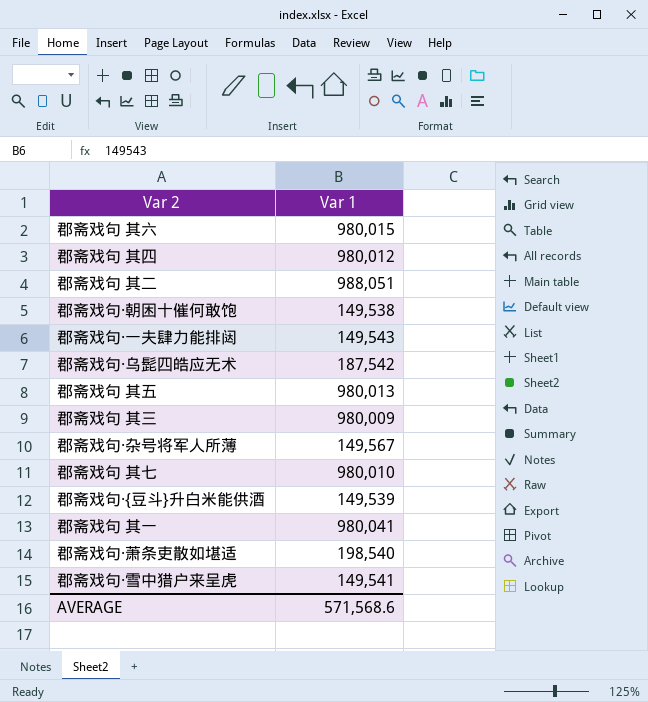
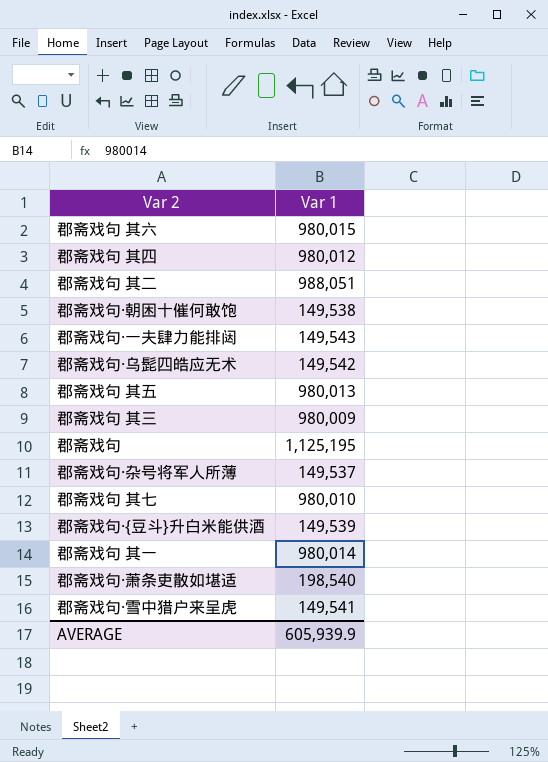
郡斋戏句·乌髭四皓应无术 | Var 1: 187,542 -> 149,542
row 郡斋戏句: none -> 1,125,195
郡斋戏句·杂号将军人所薄 | Var 1: 149,567 -> 149,537
郡斋戏句 其一 | Var 1: 980,041 -> 980,014
AVERAGE | Var 1: 571,568.6 -> 605,939.9

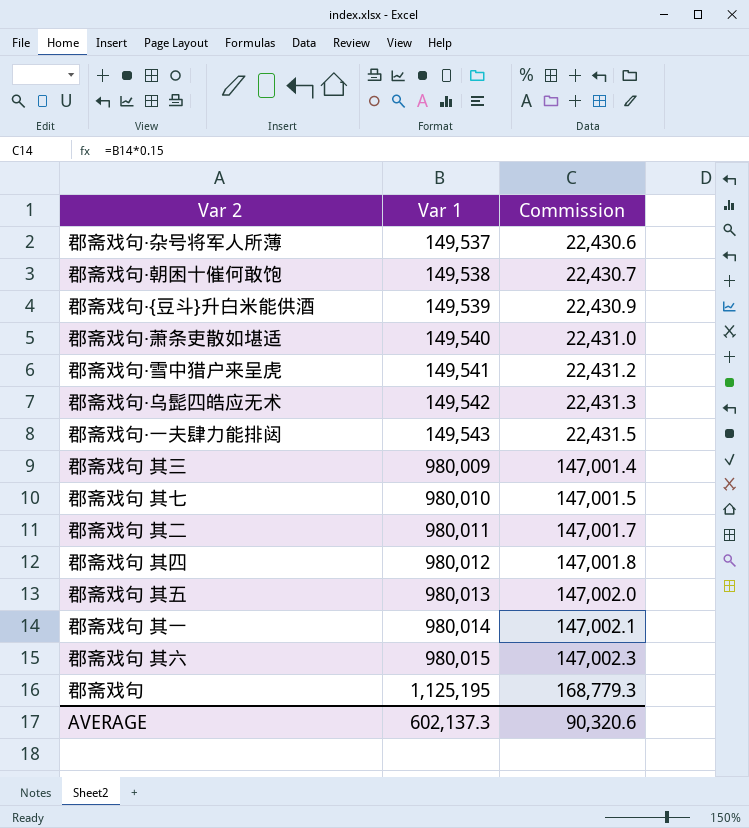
row order: none -> Var 1 ascending
column Commission | formula: none -> [Var 1] * 0.15
郡斋戏句·萧条吏散如堪适 | Var 1: 198,540 -> 149,540
郡斋戏句 其二 | Var 1: 988,051 -> 980,011
AVERAGE | Var 1: 605,939.9 -> 602,137.3

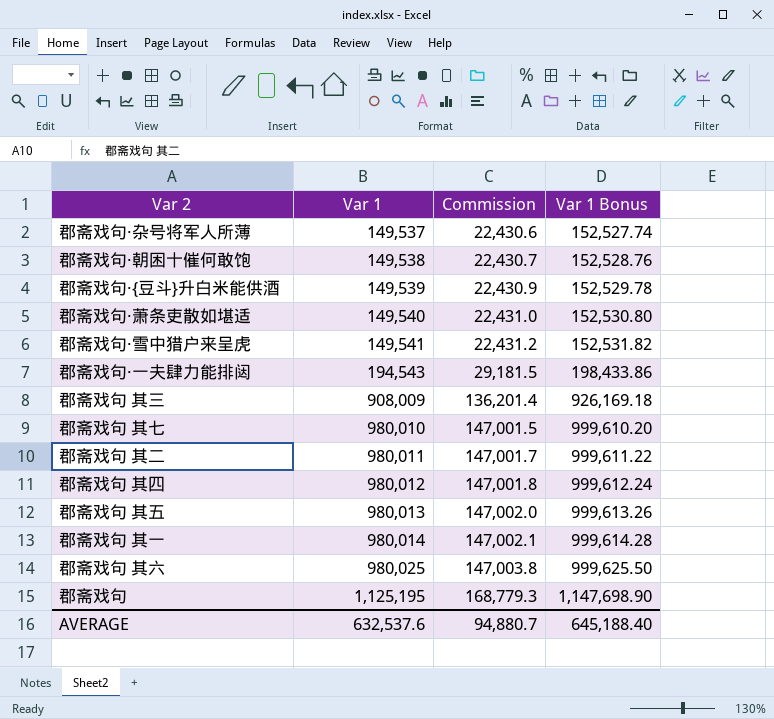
column Var 1 Bonus | formula: none -> [Var 1] * 1.02
row 郡斋戏句·乌髭四皓应无术: 149,542 | 22,431.3 -> none
郡斋戏句·一夫肆力能排闼 | Var 1: 149,543 -> 194,543
郡斋戏句·一夫肆力能排闼 | Commission: 22,431.5 -> 29,181.5
郡斋戏句 其三 | Var 1: 980,009 -> 908,009
郡斋戏句 其三 | Commission: 147,001.4 -> 136,201.4
郡斋戏句 其六 | Var 1: 980,015 -> 980,025
郡斋戏句 其六 | Commission: 147,002.3 -> 147,003.8
AVERAGE | Var 1: 602,137.3 -> 632,537.6
AVERAGE | Commission: 90,320.6 -> 94,880.7

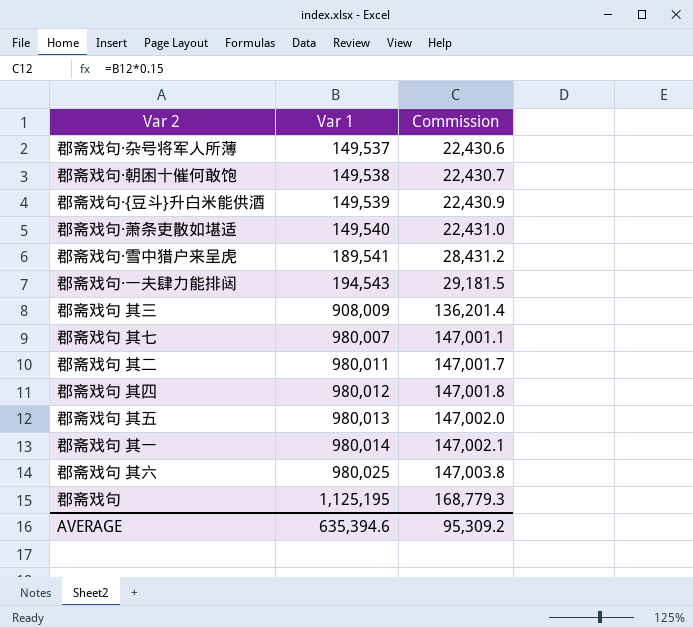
column Var 1 Bonus | formula: [Var 1] * 1.02 -> none
郡斋戏句·雪中猎户来呈虎 | Var 1: 149,541 -> 189,541
郡斋戏句·雪中猎户来呈虎 | Commission: 22,431.2 -> 28,431.2
郡斋戏句 其七 | Var 1: 980,010 -> 980,007
郡斋戏句 其七 | Commission: 147,001.5 -> 147,001.1
AVERAGE | Var 1: 632,537.6 -> 635,394.6
AVERAGE | Commission: 94,880.7 -> 95,309.2

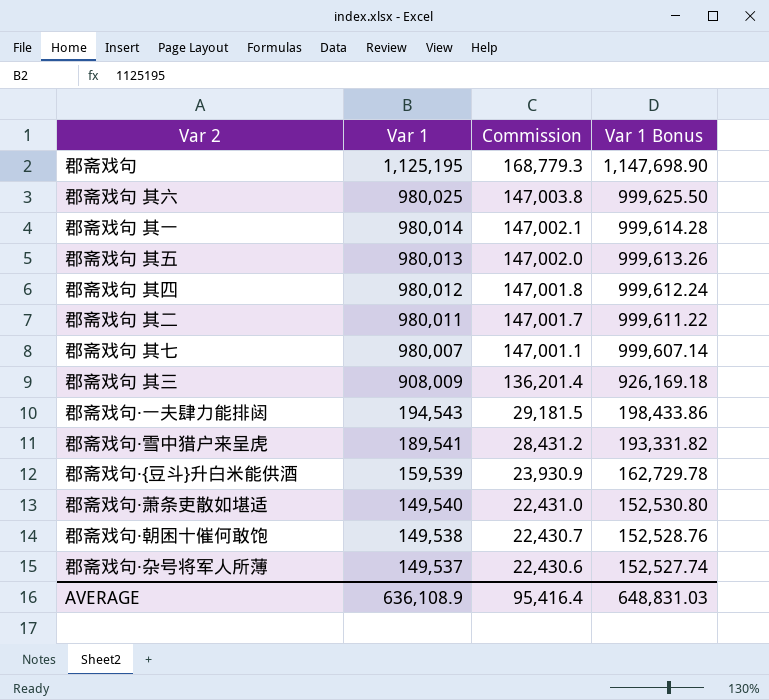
row order: Var 1 ascending -> Var 1 descending
column Var 1 Bonus | formula: none -> [Var 1] * 1.02
郡斋戏句·{豆斗}升白米能供酒 | Var 1: 149,539 -> 159,539
郡斋戏句·{豆斗}升白米能供酒 | Commission: 22,430.9 -> 23,930.9
AVERAGE | Var 1: 635,394.6 -> 636,108.9
AVERAGE | Commission: 95,309.2 -> 95,416.4

